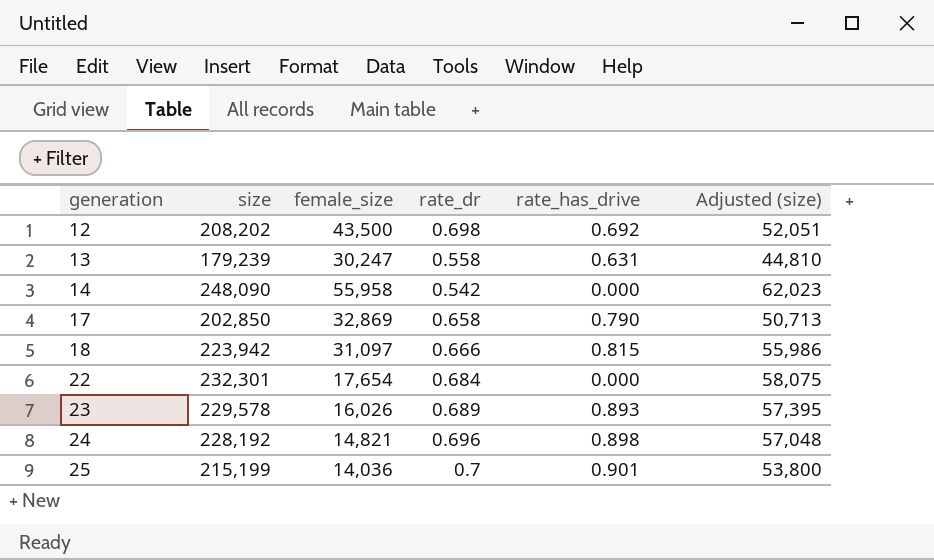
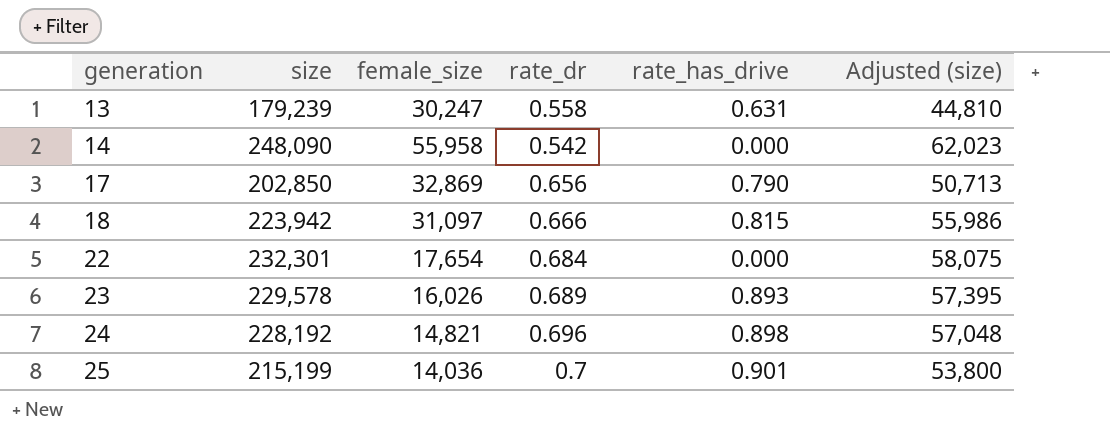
row 12: 208,202 | 43,500 | 0.698 | 0.692 | 52,051 -> none
17 | rate_dr: 0.658 -> 0.656

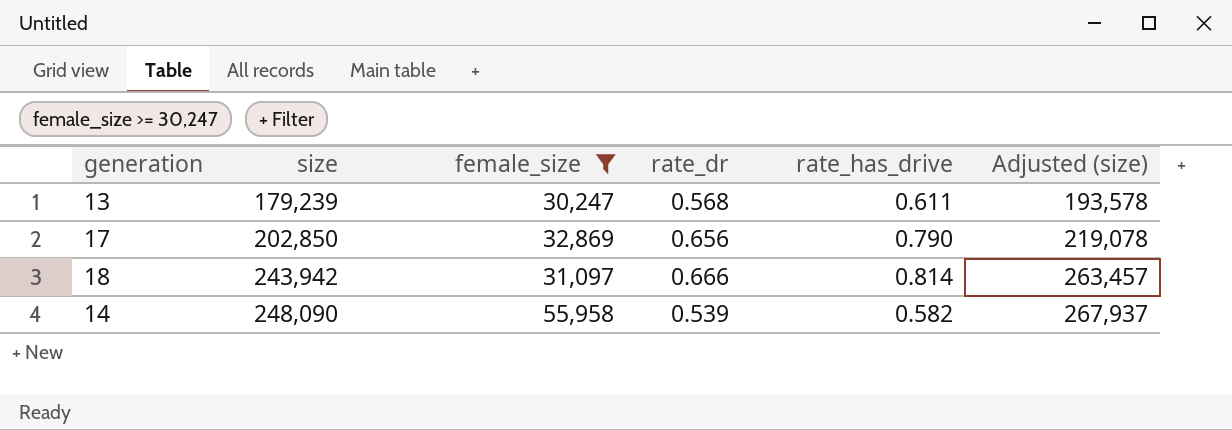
filter: none -> female_size >= 30,247
row order: generation ascending -> size ascending
column Adjusted (size) | formula: [size] * 0.25 -> [size] * 1.08
13 | rate_dr: 0.558 -> 0.568
13 | rate_has_drive: 0.631 -> 0.611
18 | size: 223,942 -> 243,942
18 | rate_has_drive: 0.815 -> 0.814
14 | rate_dr: 0.542 -> 0.539
14 | rate_has_drive: 0.000 -> 0.582

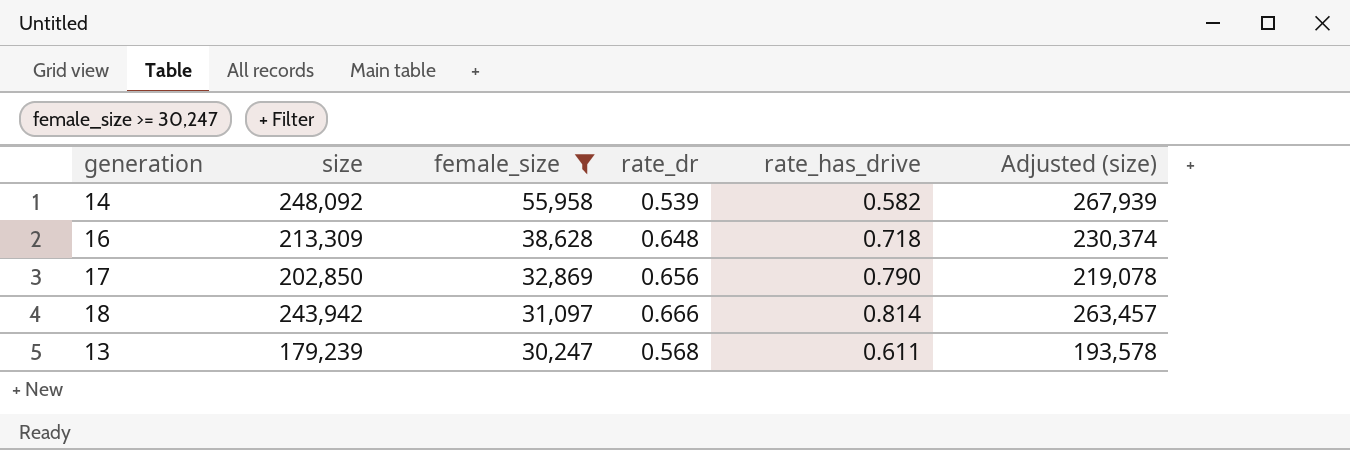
row order: size ascending -> female_size descending
14 | size: 248,090 -> 248,092
14 | Adjusted (size): 267,937 -> 267,939
row 16: none -> 213,309 | 38,628 | 0.648 | 0.718 | 230,374

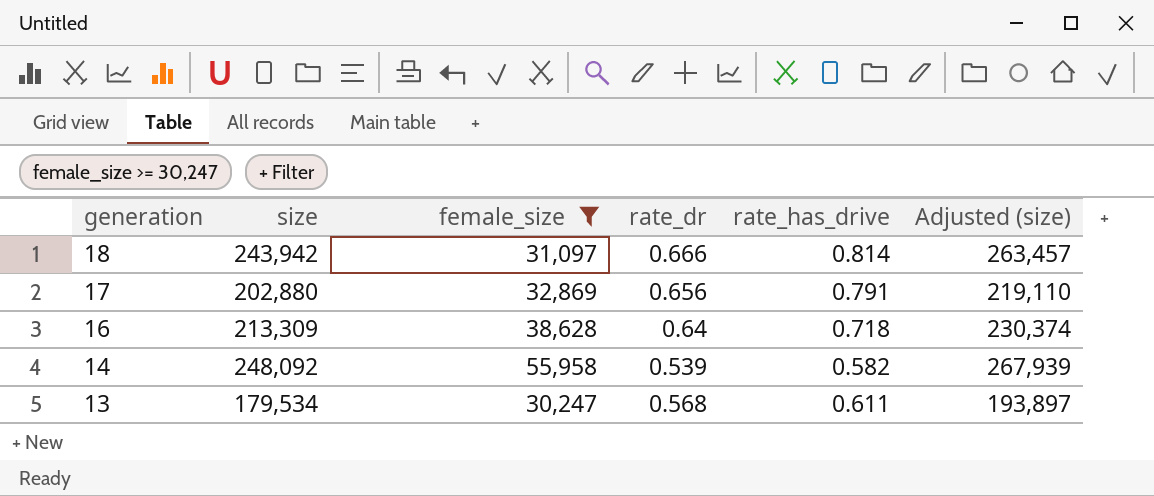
row order: female_size descending -> generation descending
17 | size: 202,850 -> 202,880
17 | rate_has_drive: 0.790 -> 0.791
17 | Adjusted (size): 219,078 -> 219,110
16 | rate_dr: 0.648 -> 0.64
13 | size: 179,239 -> 179,534
13 | Adjusted (size): 193,578 -> 193,897

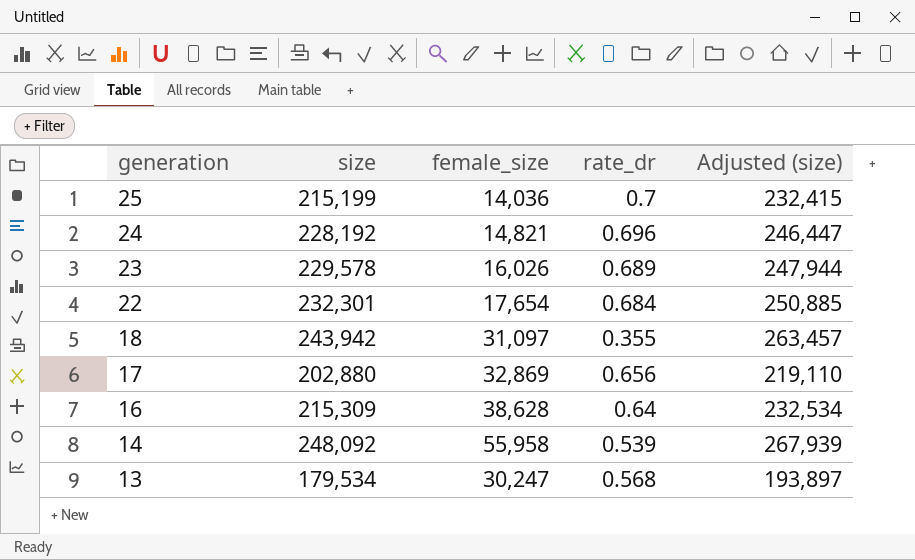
filter: female_size >= 30,247 -> none
column rate_has_drive | position: 5 -> none
18 | rate_dr: 0.666 -> 0.355
16 | size: 213,309 -> 215,309
16 | Adjusted (size): 230,374 -> 232,534

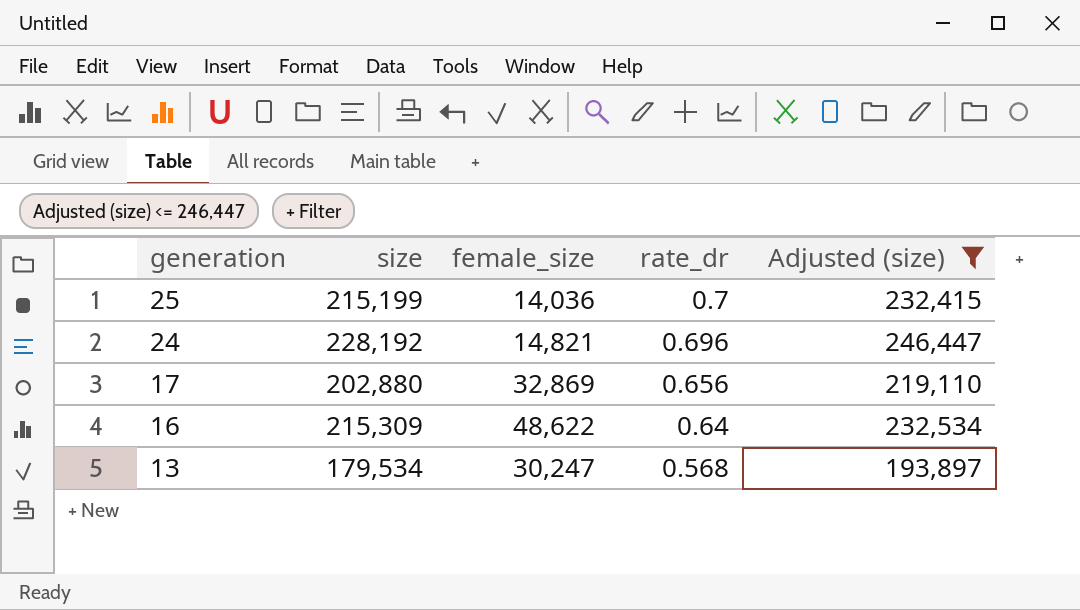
filter: none -> Adjusted (size) <= 246,447
16 | female_size: 38,628 -> 48,622

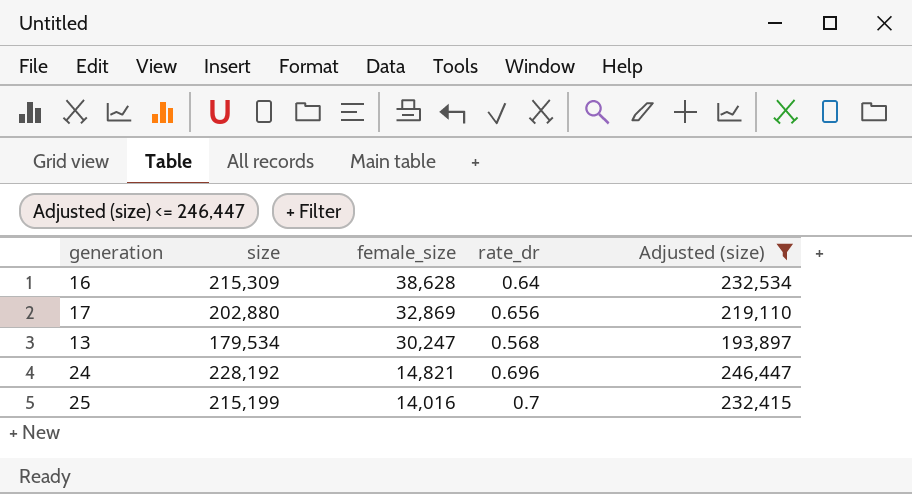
row order: generation descending -> female_size descending
16 | female_size: 48,622 -> 38,628
25 | female_size: 14,036 -> 14,016

